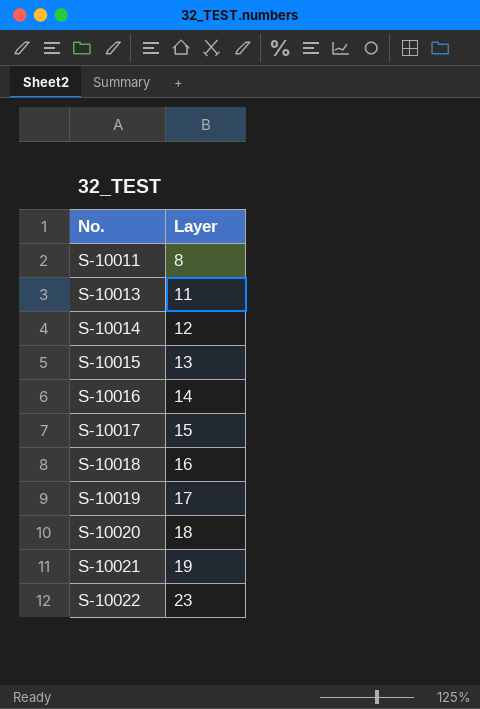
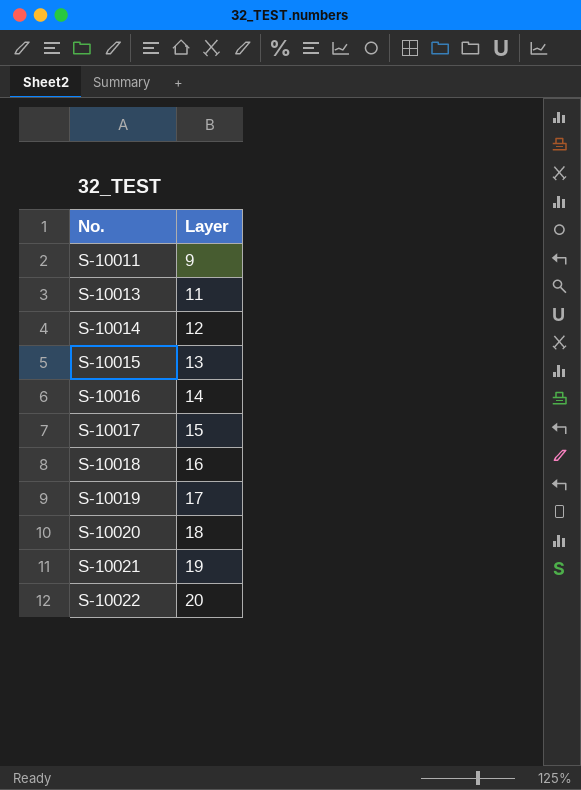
S-10011 | Layer: 8 -> 9
S-10022 | Layer: 23 -> 20

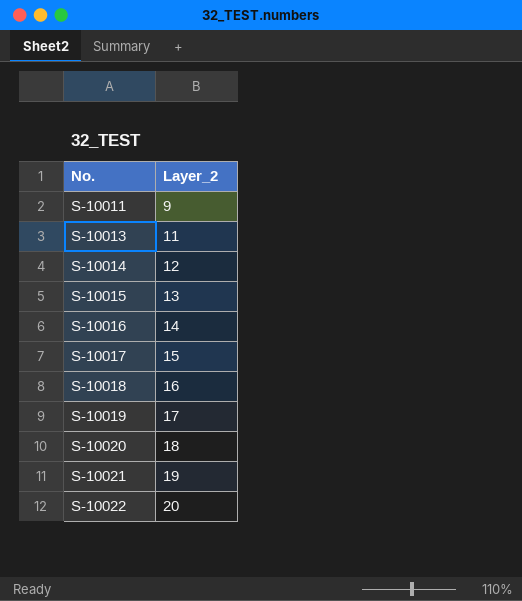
column name: Layer -> Layer_2

